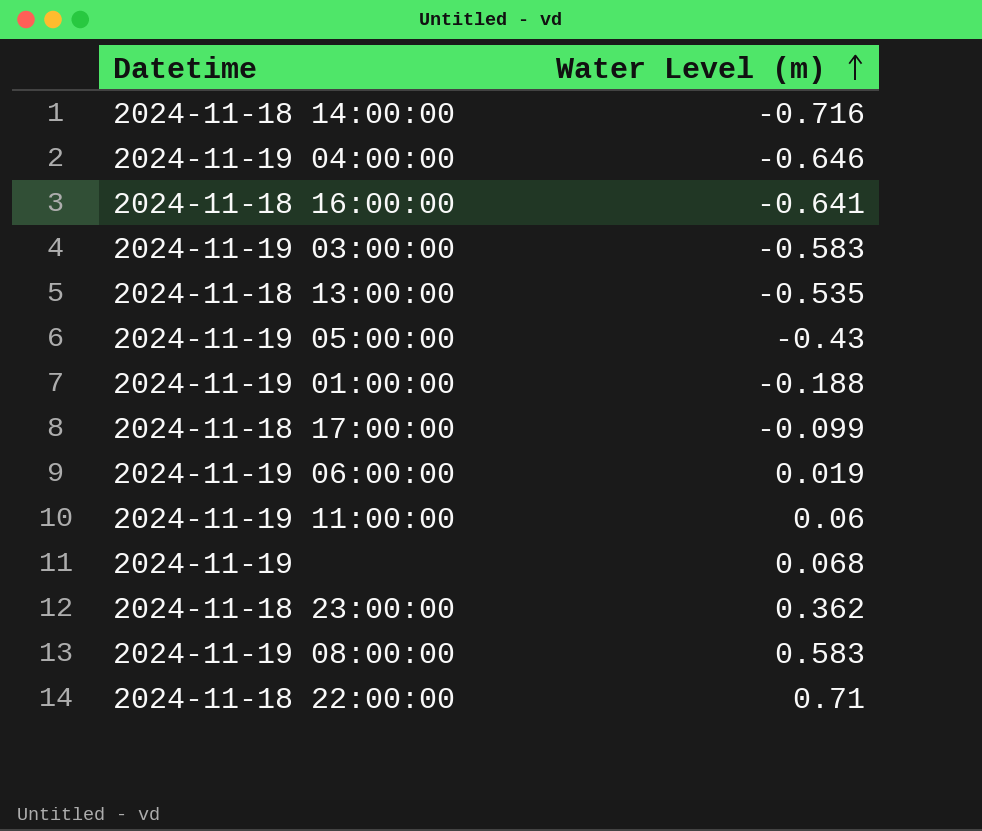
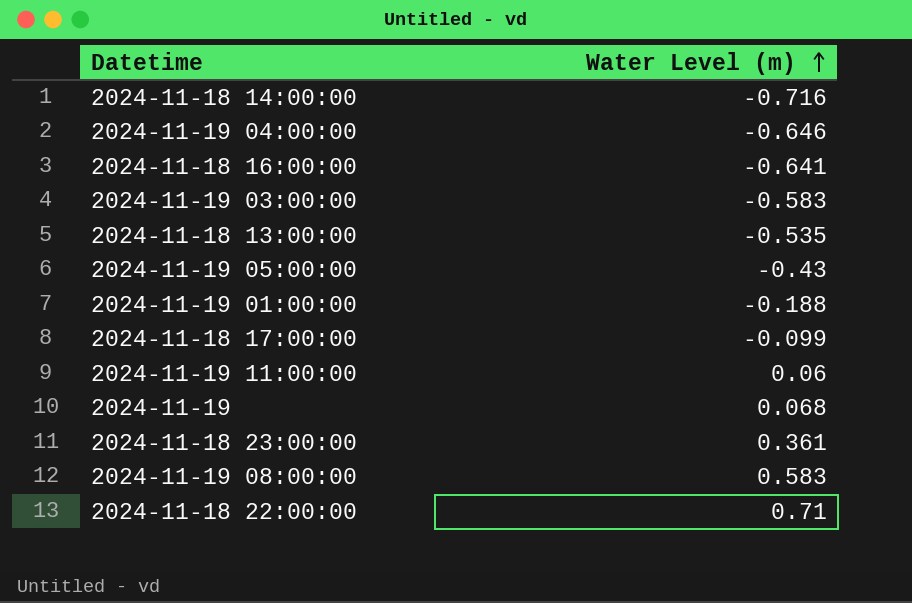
row 2024-11-19 06:00:00: 0.019 -> none
2024-11-18 23:00:00 | Water Level (m): 0.362 -> 0.361

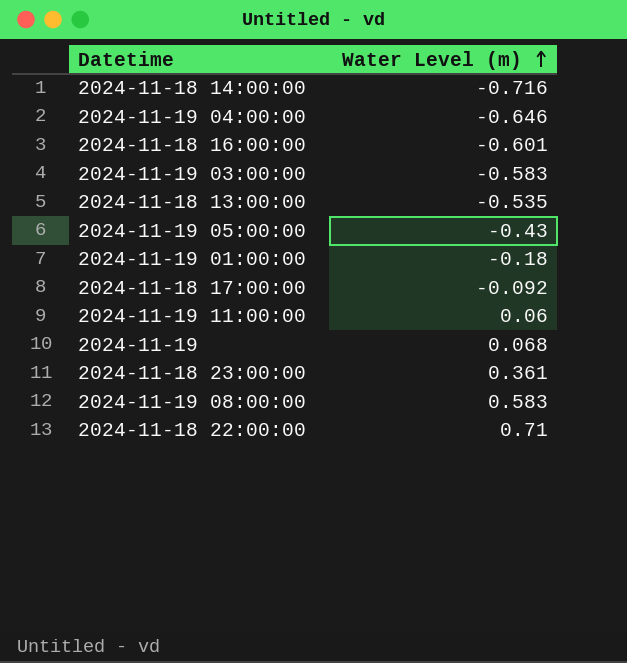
2024-11-18 16:00:00 | Water Level (m): -0.641 -> -0.601
2024-11-19 01:00:00 | Water Level (m): -0.188 -> -0.18
2024-11-18 17:00:00 | Water Level (m): -0.099 -> -0.092

